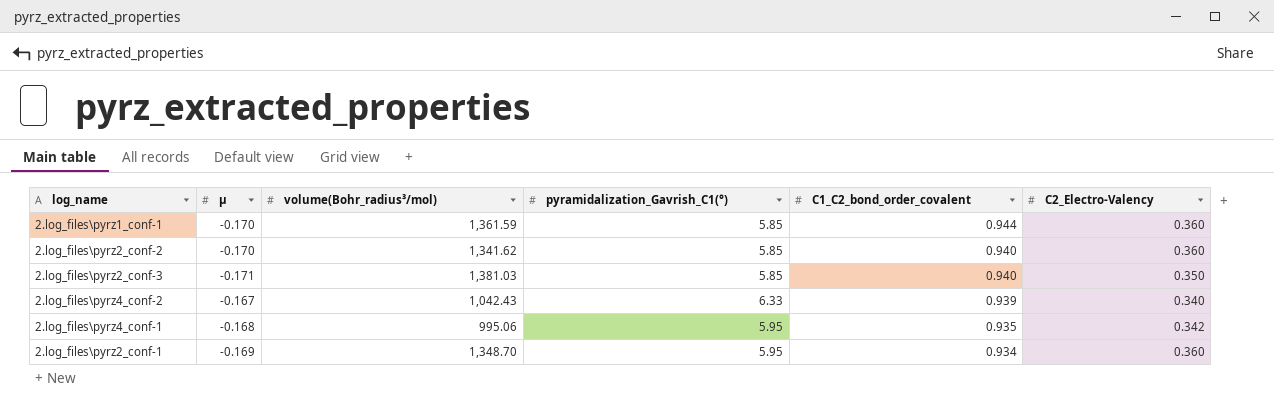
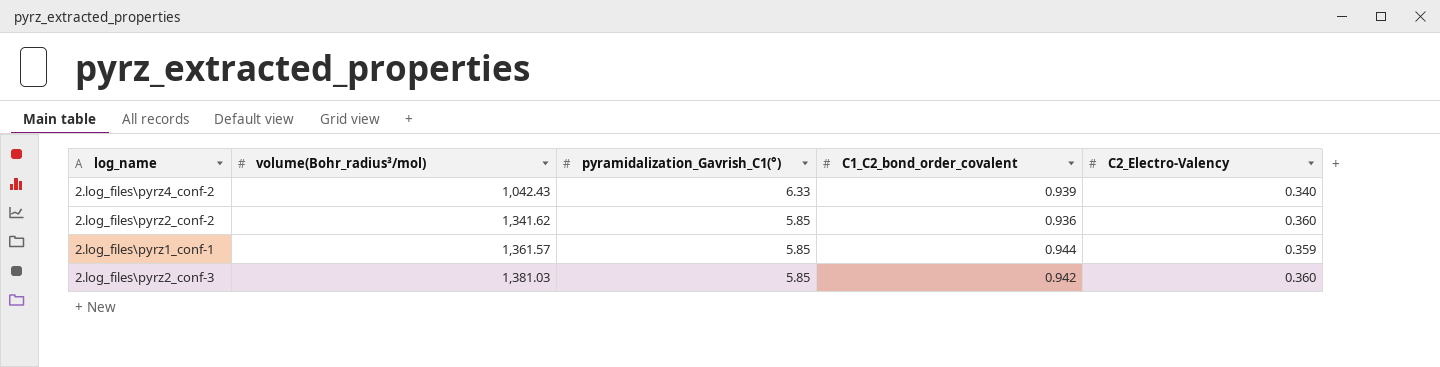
row order: C1_C2_bond_order_covalent descending -> volume(Bohr_radius³/mol) ascending
column μ | position: 2 -> none
row 2.log_files\pyrz4_conf-1: -0.168 | 995.06 | 5.95 | 0.935 | 0.342 -> none
row 2.log_files\pyrz2_conf-1: -0.169 | 1,348.70 | 5.95 | 0.934 | 0.360 -> none
2.log_files\pyrz2_conf-2 | C1_C2_bond_order_covalent: 0.940 -> 0.936
2.log_files\pyrz1_conf-1 | volume(Bohr_radius³/mol): 1,361.59 -> 1,361.57
2.log_files\pyrz1_conf-1 | C2_Electro-Valency: 0.360 -> 0.359
2.log_files\pyrz2_conf-3 | C1_C2_bond_order_covalent: 0.940 -> 0.942
2.log_files\pyrz2_conf-3 | C2_Electro-Valency: 0.350 -> 0.360

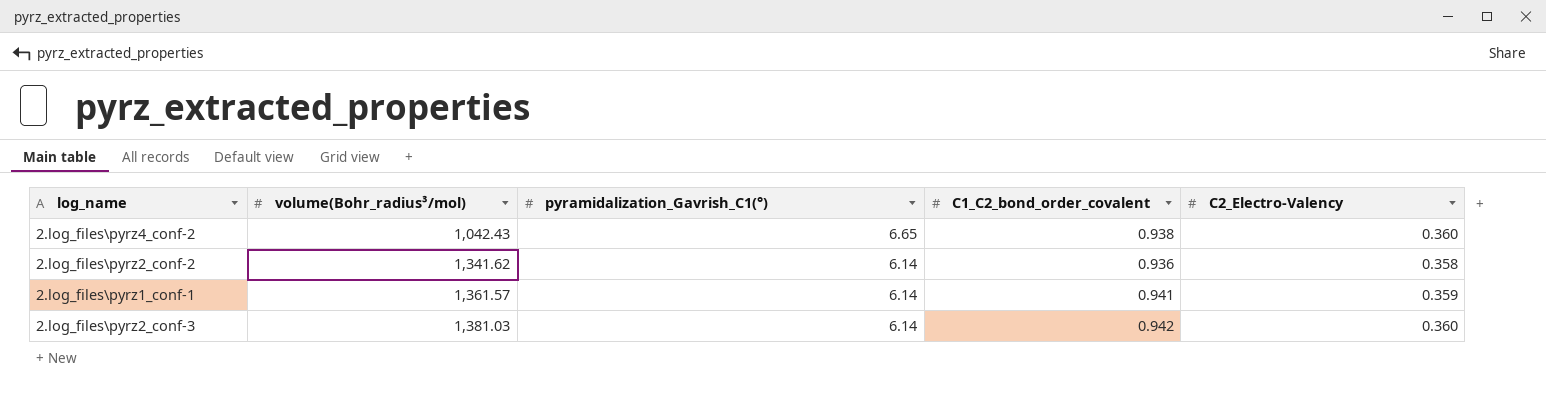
2.log_files\pyrz4_conf-2 | pyramidalization_Gavrish_C1(°): 6.33 -> 6.65
2.log_files\pyrz4_conf-2 | C1_C2_bond_order_covalent: 0.939 -> 0.938
2.log_files\pyrz4_conf-2 | C2_Electro-Valency: 0.340 -> 0.360
2.log_files\pyrz2_conf-2 | pyramidalization_Gavrish_C1(°): 5.85 -> 6.14
2.log_files\pyrz2_conf-2 | C2_Electro-Valency: 0.360 -> 0.358
2.log_files\pyrz1_conf-1 | pyramidalization_Gavrish_C1(°): 5.85 -> 6.14
2.log_files\pyrz1_conf-1 | C1_C2_bond_order_covalent: 0.944 -> 0.941
2.log_files\pyrz2_conf-3 | pyramidalization_Gavrish_C1(°): 5.85 -> 6.14

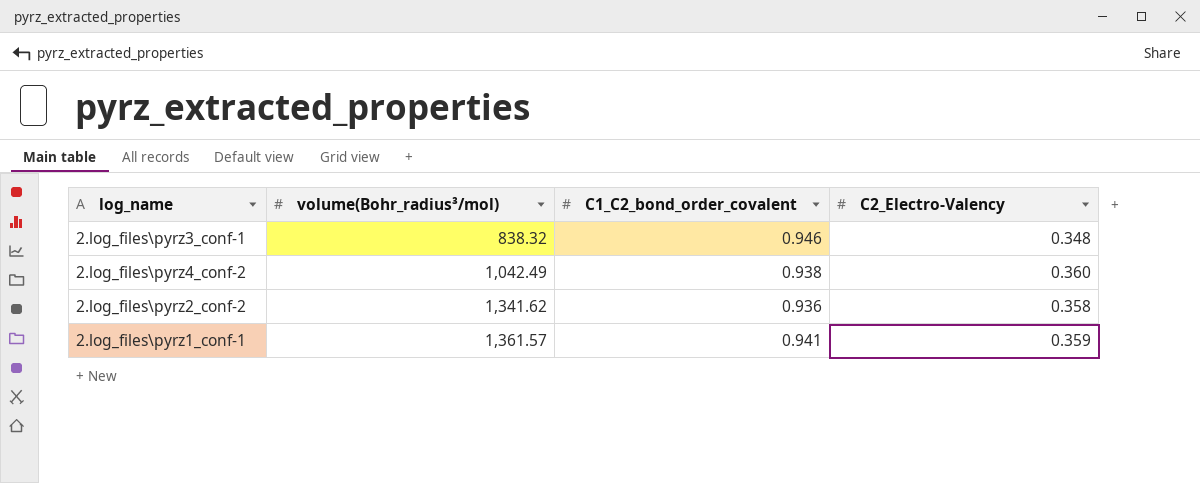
column pyramidalization_Gavrish_C1(°) | position: 3 -> none
row 2.log_files\pyrz2_conf-3: 1,381.03 | 6.14 | 0.942 | 0.360 -> none
row 2.log_files\pyrz3_conf-1: none -> 838.32 | 0.946 | 0.348
2.log_files\pyrz4_conf-2 | volume(Bohr_radius³/mol): 1,042.43 -> 1,042.49

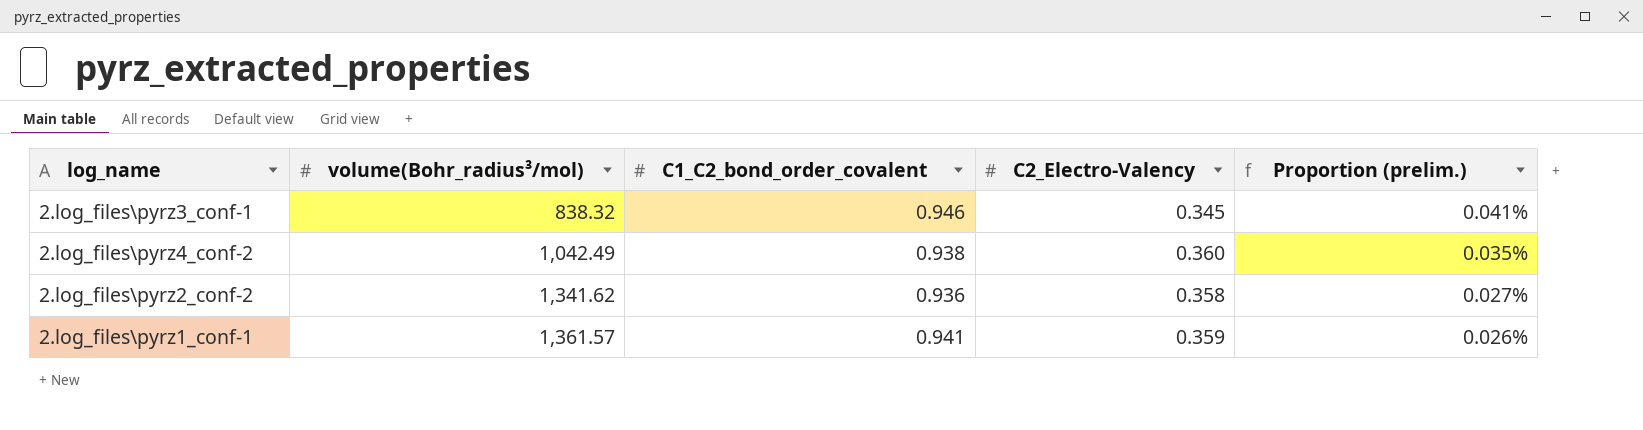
column Proportion (prelim.) | formula: none -> [C2_Electro-Valency] / [volume(Bohr_radius³/mol)]
2.log_files\pyrz3_conf-1 | C2_Electro-Valency: 0.348 -> 0.345

